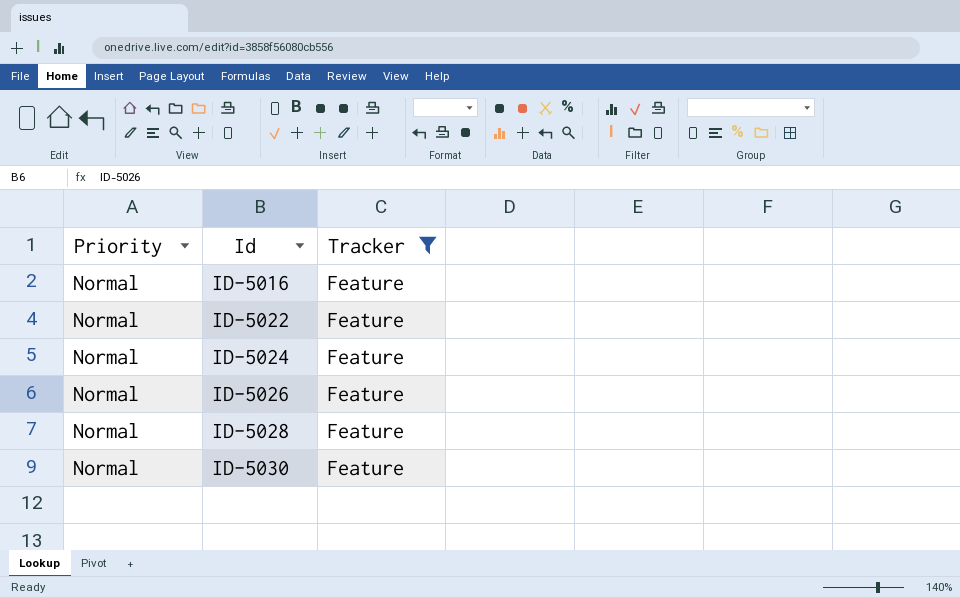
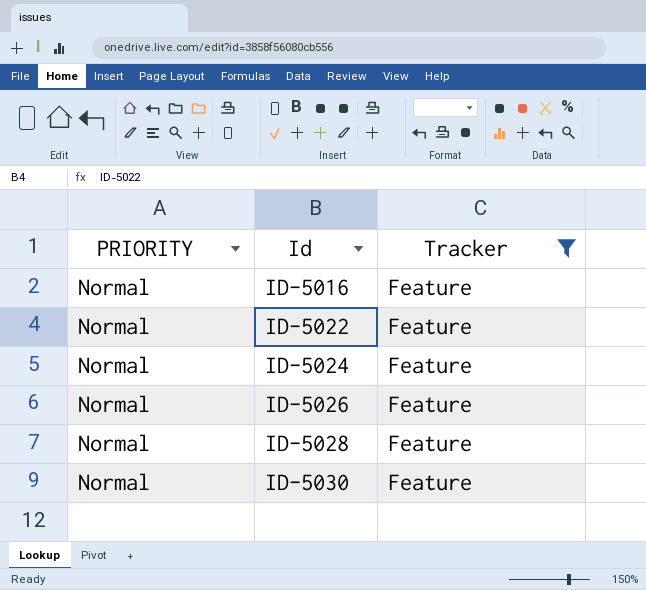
column name: Priority -> PRIORITY

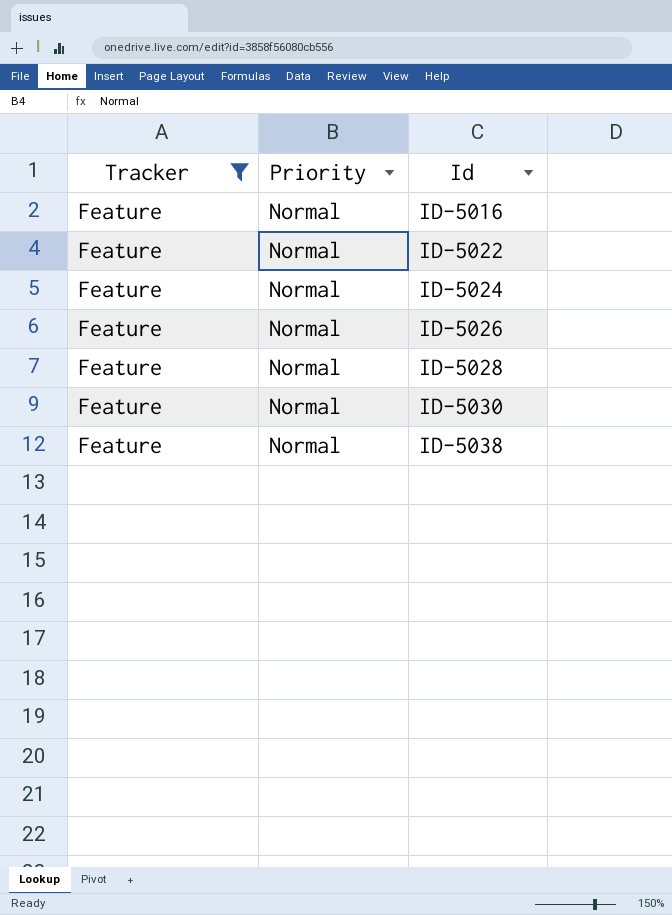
column Tracker | position: 3 -> 1
column name: PRIORITY -> Priority
row ID-5038: none -> Feature | Normal

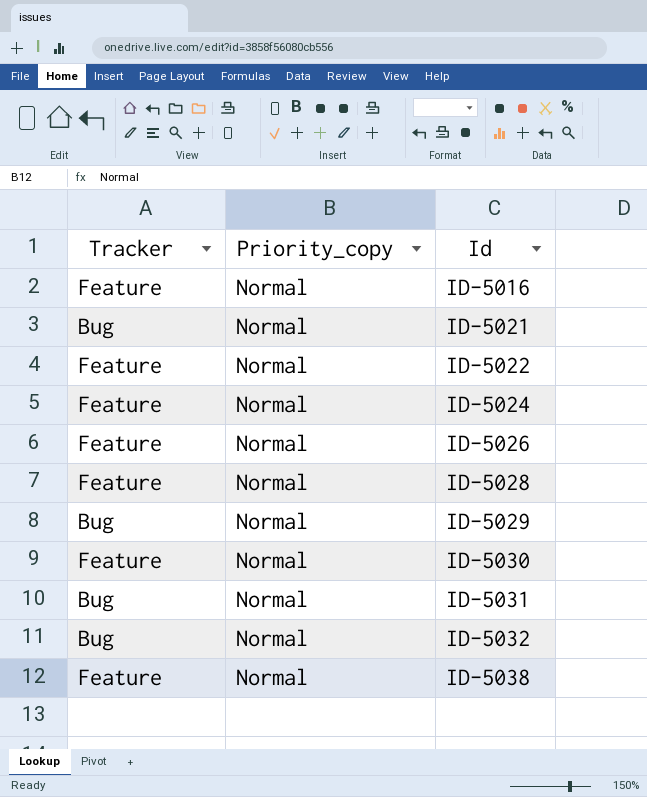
filter: Tracker = Feature -> none
column name: Priority -> Priority_copy

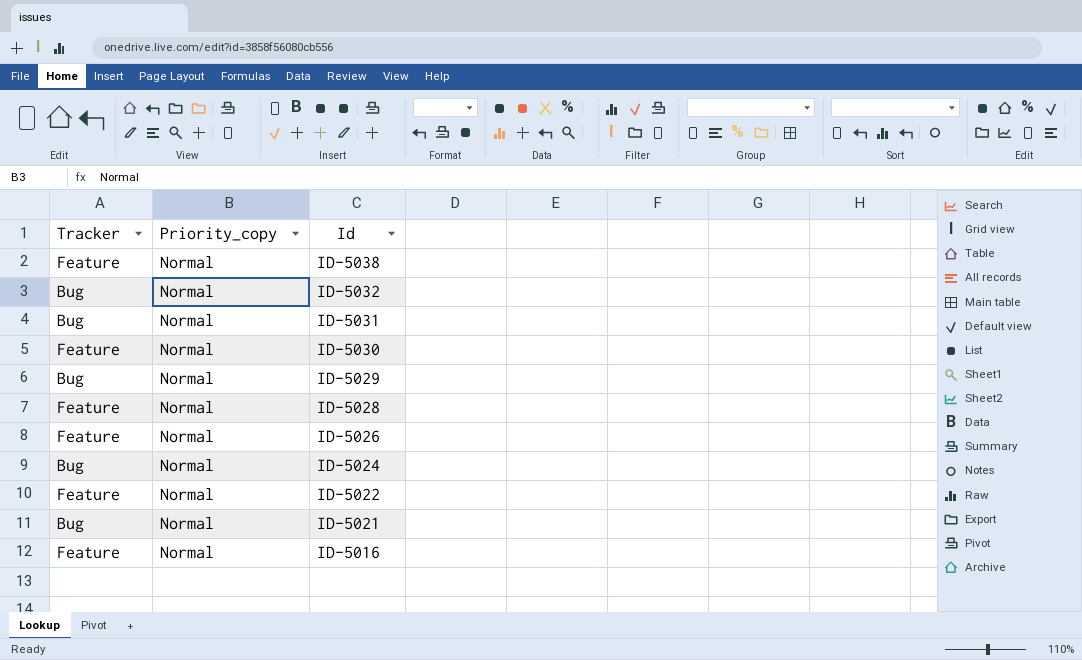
row order: Id ascending -> Id descending
ID-5024 | Tracker: Feature -> Bug

